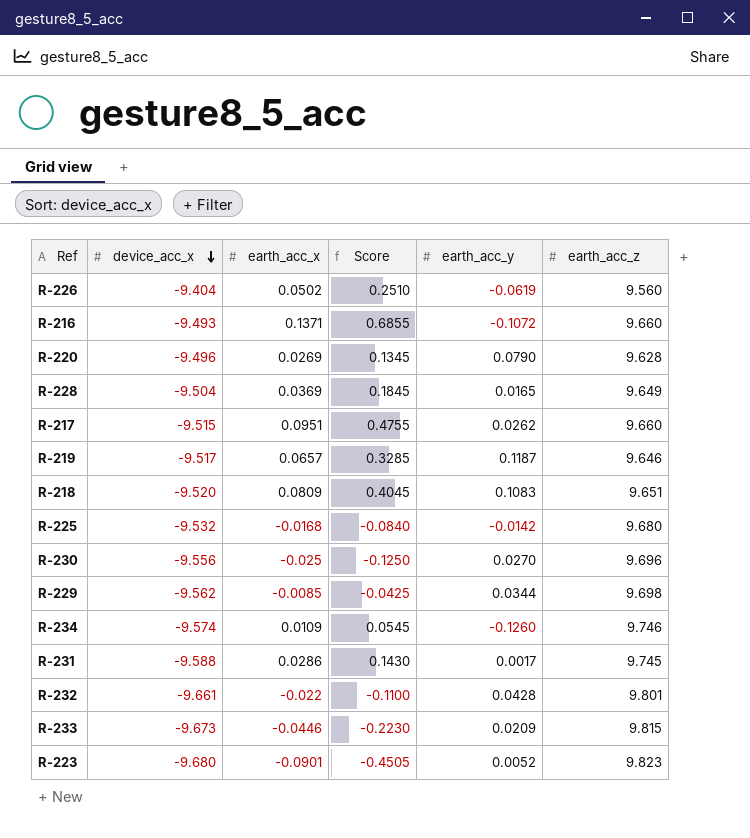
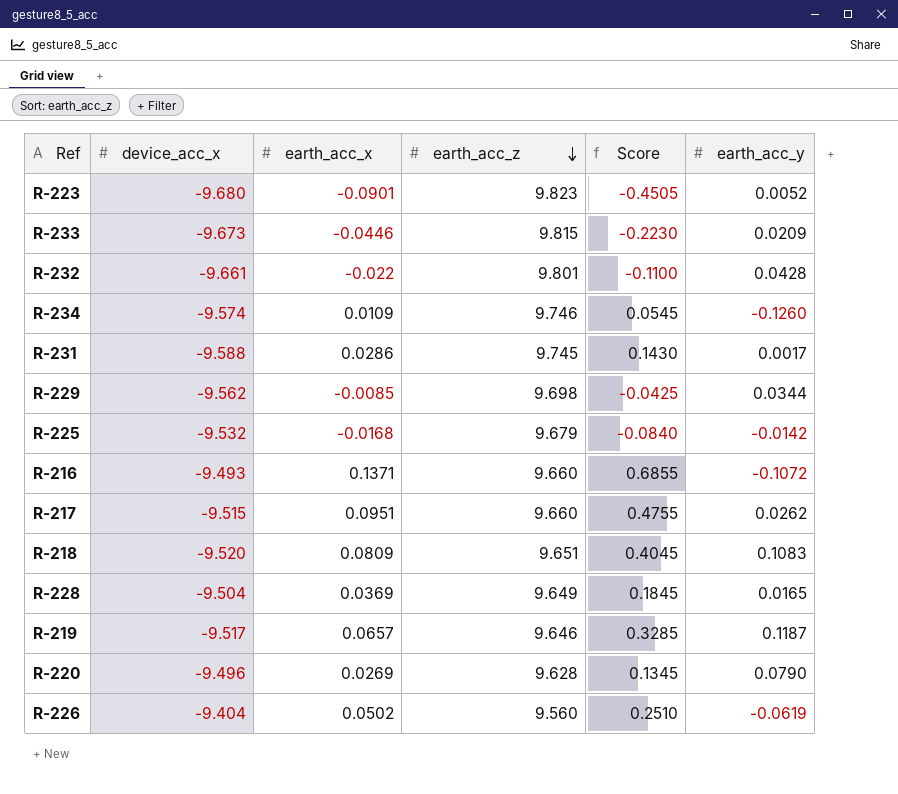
row order: device_acc_x descending -> earth_acc_z descending
column earth_acc_z | position: 6 -> 4
row R-230: -9.556 | -0.025 | -0.1250 | 0.0270 | 9.696 -> none
R-225 | earth_acc_z: 9.680 -> 9.679

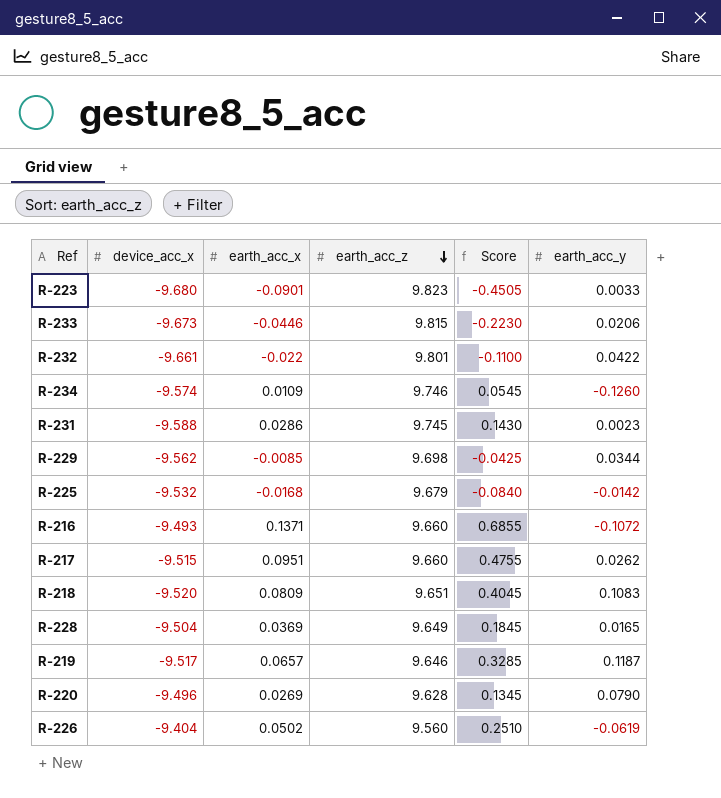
R-223 | earth_acc_y: 0.0052 -> 0.0033
R-233 | earth_acc_y: 0.0209 -> 0.0206
R-232 | earth_acc_y: 0.0428 -> 0.0422
R-231 | earth_acc_y: 0.0017 -> 0.0023

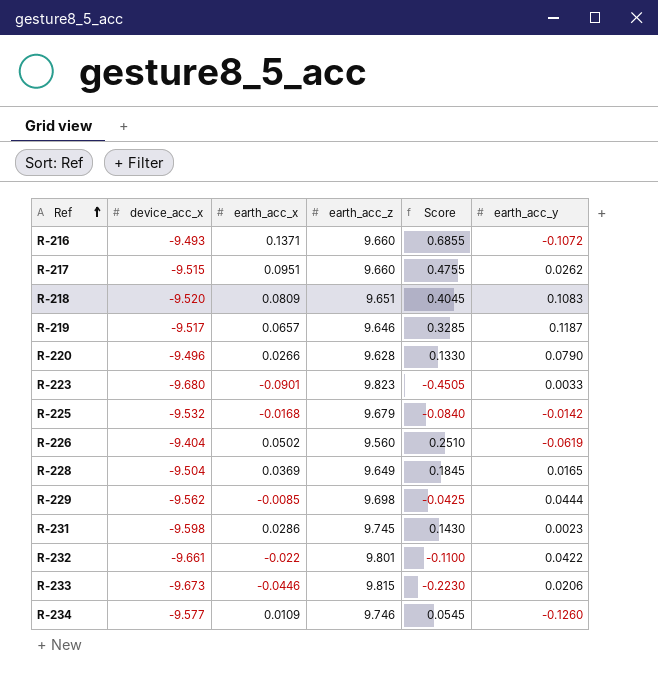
row order: earth_acc_z descending -> Ref ascending
R-220 | earth_acc_x: 0.0269 -> 0.0266
R-220 | Score: 0.1345 -> 0.1330
R-229 | earth_acc_y: 0.0344 -> 0.0444
R-231 | device_acc_x: -9.588 -> -9.598
R-234 | device_acc_x: -9.574 -> -9.577

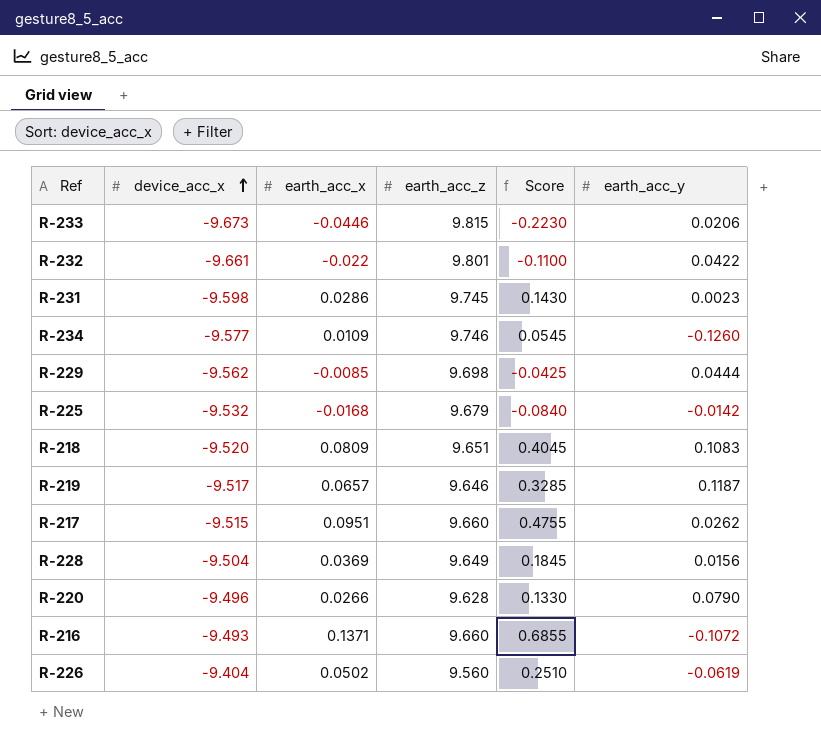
row order: Ref ascending -> device_acc_x ascending
row R-223: -9.680 | -0.0901 | 9.823 | -0.4505 | 0.0033 -> none
R-228 | earth_acc_y: 0.0165 -> 0.0156

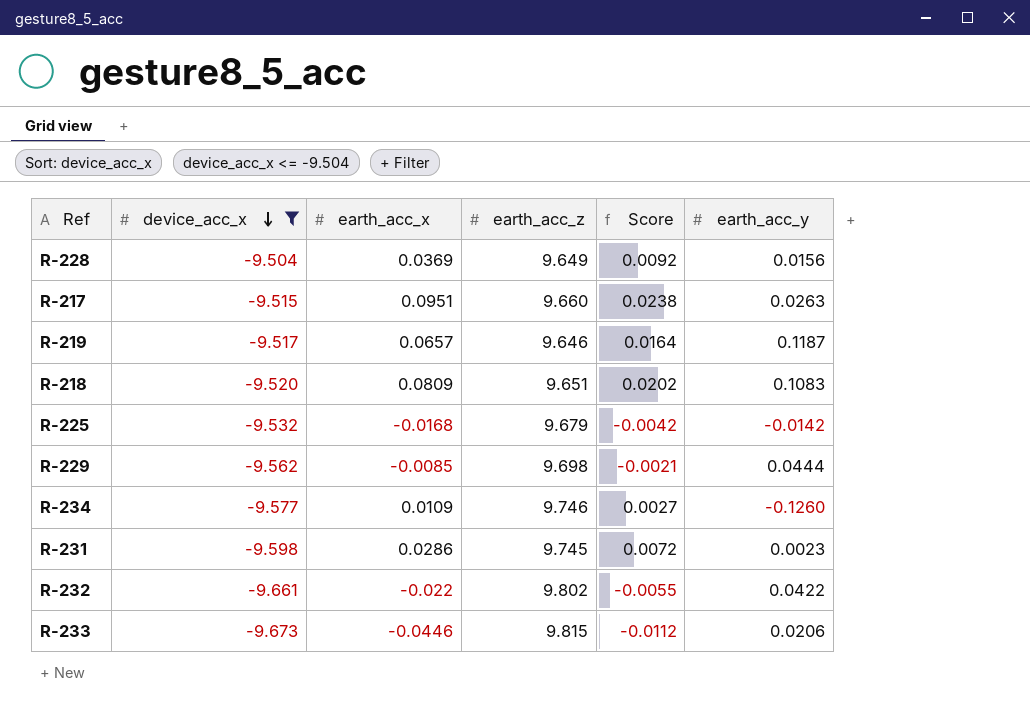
filter: none -> device_acc_x <= -9.504
row order: device_acc_x ascending -> device_acc_x descending
column Score | formula: [earth_acc_x] * 5 -> [earth_acc_x] * 0.25
R-217 | earth_acc_y: 0.0262 -> 0.0263
R-232 | earth_acc_z: 9.801 -> 9.802

